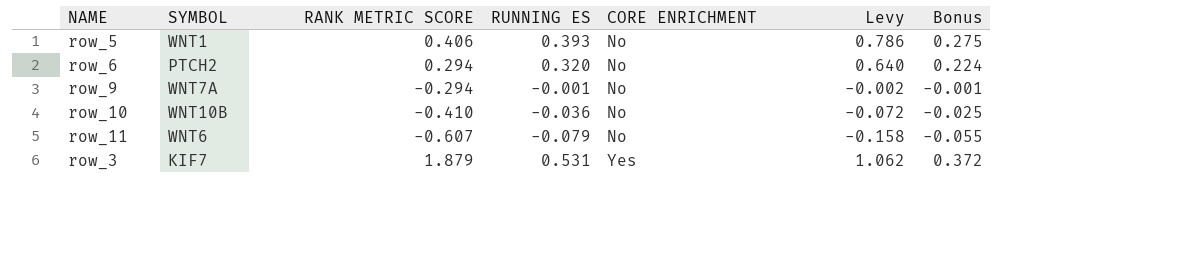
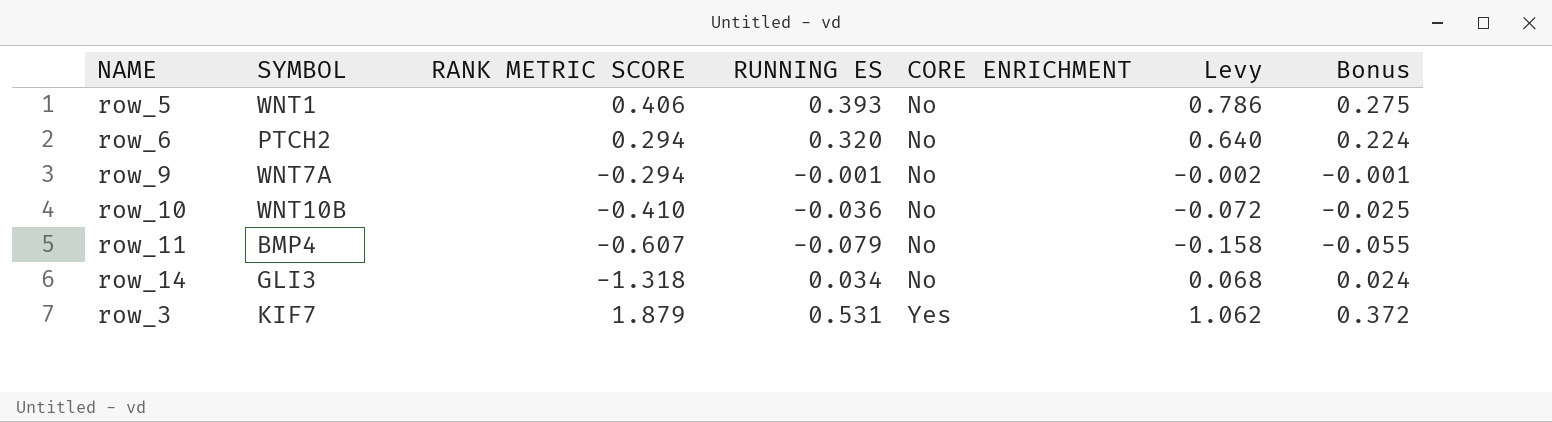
row_11 | SYMBOL: WNT6 -> BMP4
row row_14: none -> GLI3 | -1.318 | 0.034 | No | 0.068 | 0.024

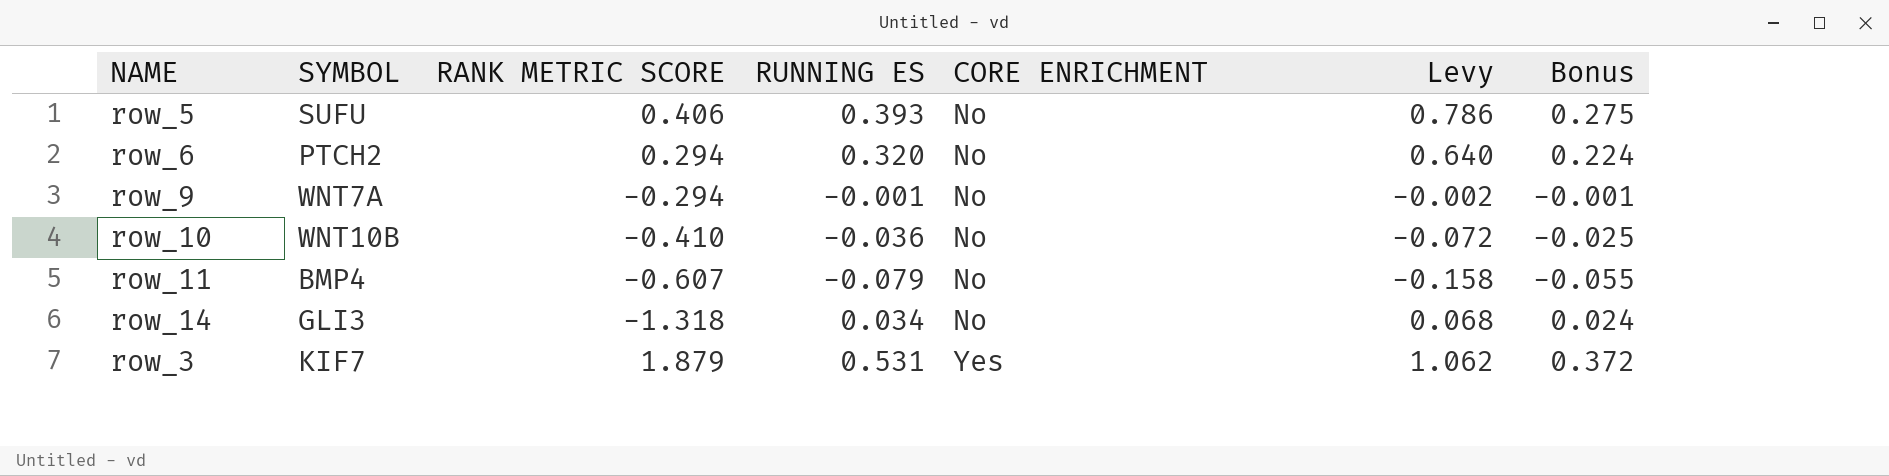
row_5 | SYMBOL: WNT1 -> SUFU

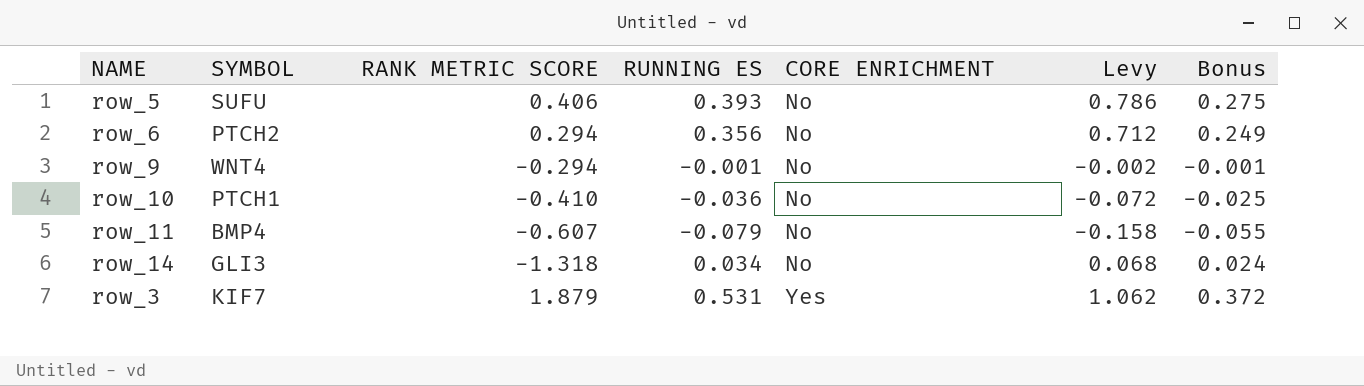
row_6 | RUNNING ES: 0.320 -> 0.356
row_6 | Levy: 0.640 -> 0.712
row_6 | Bonus: 0.224 -> 0.249
row_9 | SYMBOL: WNT7A -> WNT4
row_10 | SYMBOL: WNT10B -> PTCH1

